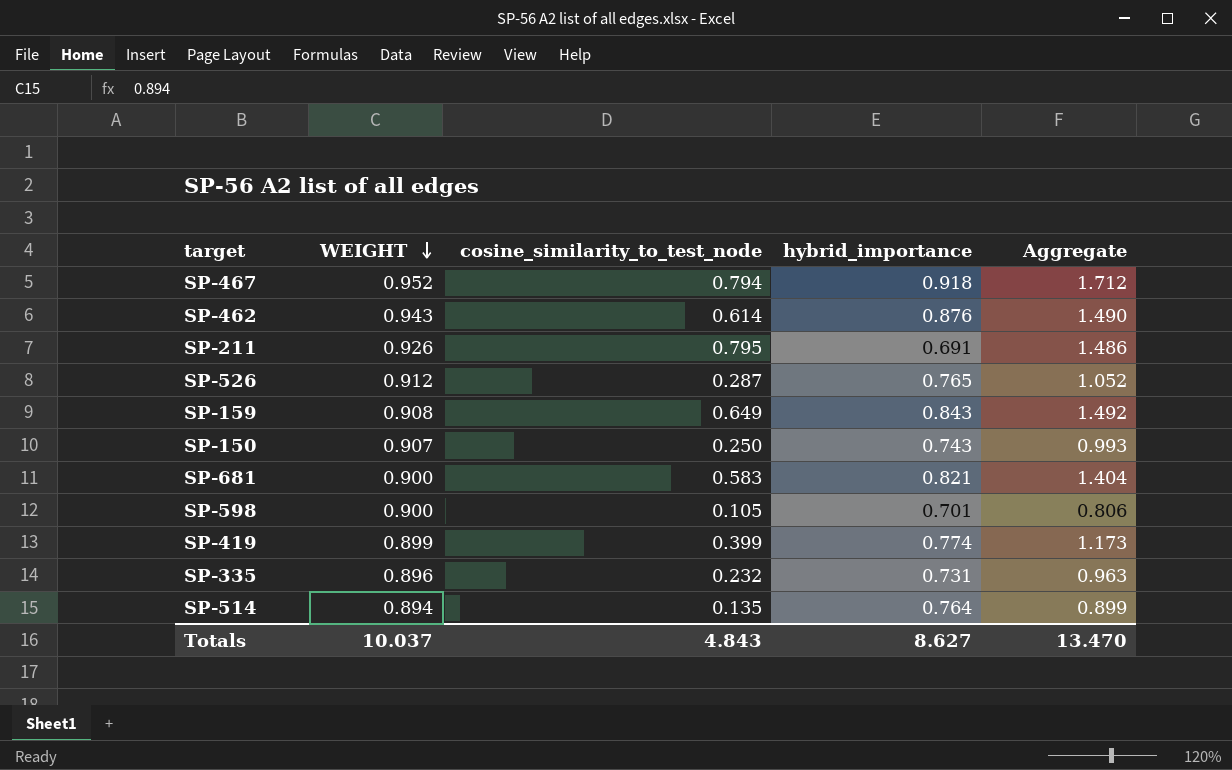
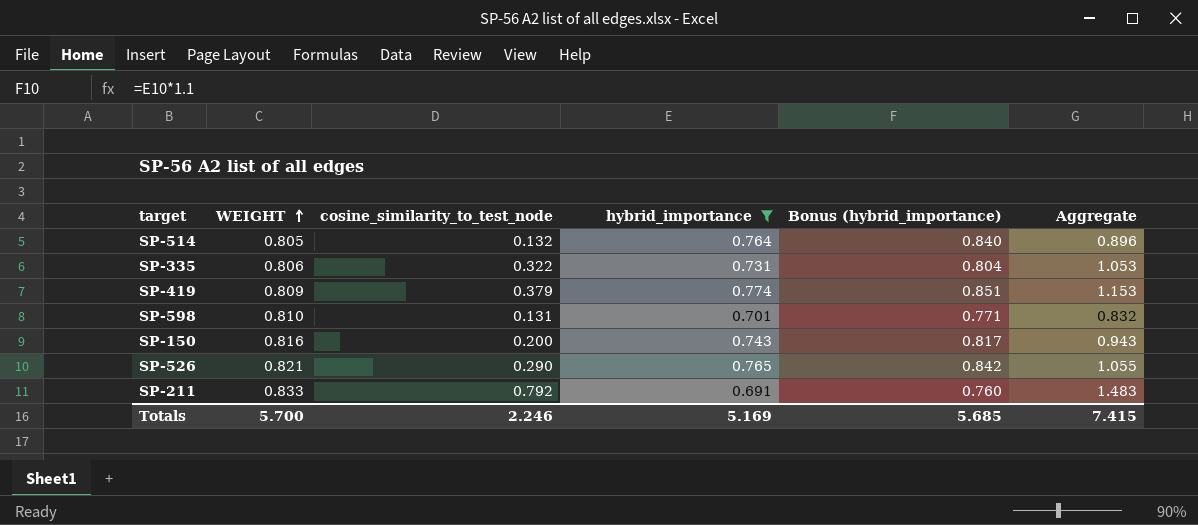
filter: none -> hybrid_importance <= 0.774
row order: WEIGHT descending -> WEIGHT ascending
column Bonus (hybrid_importance) | formula: none -> [hybrid_importance] * 1.1
SP-514 | WEIGHT: 0.894 -> 0.805
SP-514 | cosine_similarity_to_test_node: 0.135 -> 0.132
SP-514 | Aggregate: 0.899 -> 0.896
SP-335 | WEIGHT: 0.896 -> 0.806
SP-335 | cosine_similarity_to_test_node: 0.232 -> 0.322
SP-335 | Aggregate: 0.963 -> 1.053
SP-419 | WEIGHT: 0.899 -> 0.809
SP-419 | cosine_similarity_to_test_node: 0.399 -> 0.379
SP-419 | Aggregate: 1.173 -> 1.153
SP-598 | WEIGHT: 0.900 -> 0.810
SP-598 | cosine_similarity_to_test_node: 0.105 -> 0.131
SP-598 | Aggregate: 0.806 -> 0.832
SP-150 | WEIGHT: 0.907 -> 0.816
SP-150 | cosine_similarity_to_test_node: 0.250 -> 0.200
SP-150 | Aggregate: 0.993 -> 0.943
SP-526 | WEIGHT: 0.912 -> 0.821
SP-526 | cosine_similarity_to_test_node: 0.287 -> 0.290
SP-526 | Aggregate: 1.052 -> 1.055
SP-211 | WEIGHT: 0.926 -> 0.833
SP-211 | cosine_similarity_to_test_node: 0.795 -> 0.792
SP-211 | Aggregate: 1.486 -> 1.483
Totals | WEIGHT: 10.037 -> 5.700
Totals | cosine_similarity_to_test_node: 4.843 -> 2.246
Totals | hybrid_importance: 8.627 -> 5.169
Totals | Aggregate: 13.470 -> 7.415

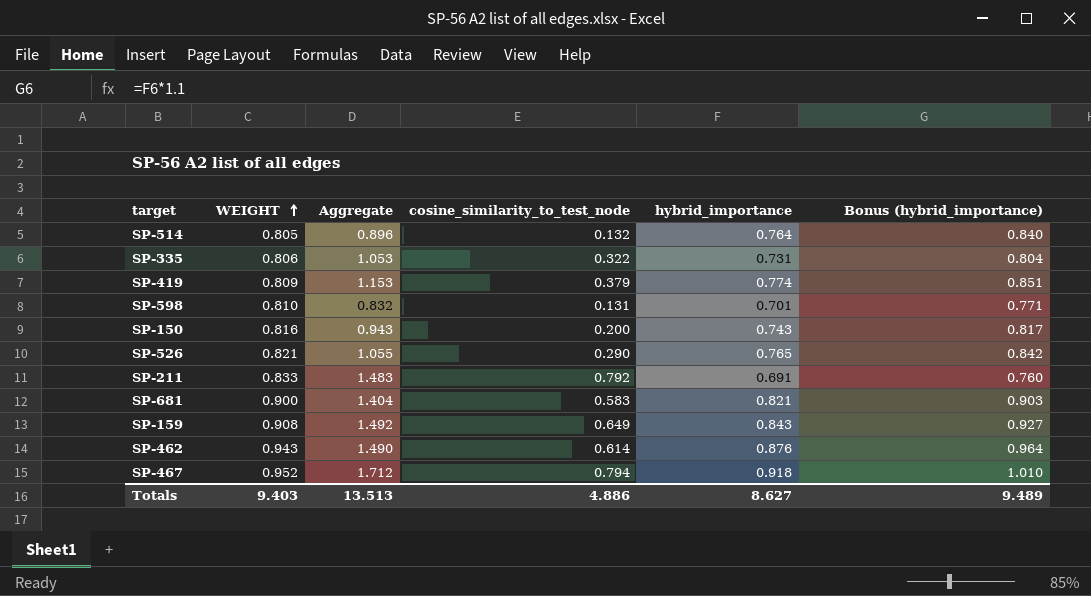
filter: hybrid_importance <= 0.774 -> none
column Aggregate | position: 6 -> 3
Totals | WEIGHT: 5.700 -> 9.403
Totals | Aggregate: 7.415 -> 13.513
Totals | cosine_similarity_to_test_node: 2.246 -> 4.886
Totals | hybrid_importance: 5.169 -> 8.627
Totals | Bonus (hybrid_importance): 5.685 -> 9.489

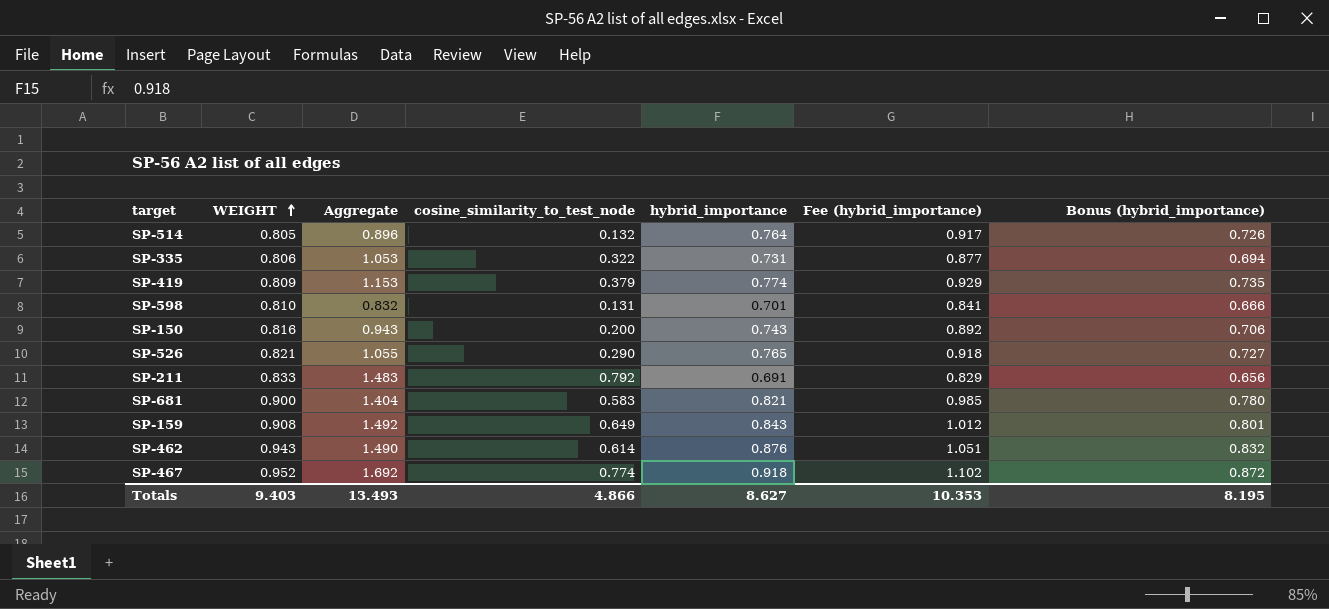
column Fee (hybrid_importance) | formula: none -> [hybrid_importance] * 1.2
column Bonus (hybrid_importance) | formula: [hybrid_importance] * 1.1 -> [hybrid_importance] * 0.95
SP-467 | Aggregate: 1.712 -> 1.692
SP-467 | cosine_similarity_to_test_node: 0.794 -> 0.774
Totals | Aggregate: 13.513 -> 13.493
Totals | cosine_similarity_to_test_node: 4.886 -> 4.866
Totals | Bonus (hybrid_importance): 9.489 -> 8.195

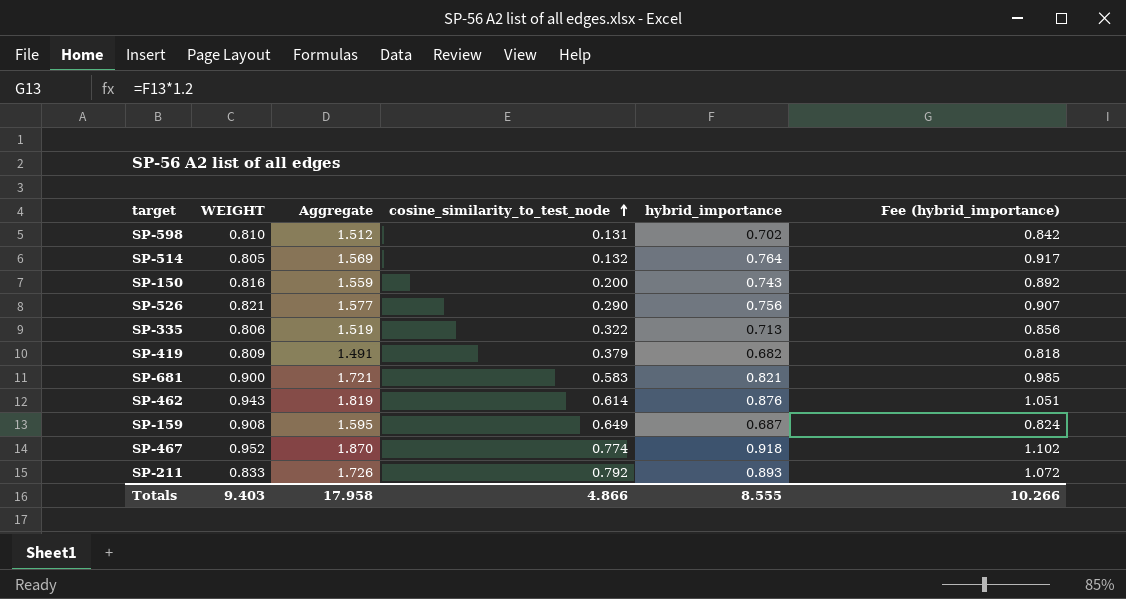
row order: WEIGHT ascending -> cosine_similarity_to_test_node ascending
column Bonus (hybrid_importance) | formula: [hybrid_importance] * 0.95 -> none
column Aggregate | formula: [cosine_similarity_to_test_node] + [hybrid_importance] -> [WEIGHT] + [hybrid_importance]
SP-598 | hybrid_importance: 0.701 -> 0.702
SP-598 | Fee (hybrid_importance): 0.841 -> 0.842
SP-526 | hybrid_importance: 0.765 -> 0.756
SP-526 | Fee (hybrid_importance): 0.918 -> 0.907
SP-335 | hybrid_importance: 0.731 -> 0.713
SP-335 | Fee (hybrid_importance): 0.877 -> 0.856
SP-419 | hybrid_importance: 0.774 -> 0.682
SP-419 | Fee (hybrid_importance): 0.929 -> 0.818
SP-159 | hybrid_importance: 0.843 -> 0.687
SP-159 | Fee (hybrid_importance): 1.012 -> 0.824
SP-211 | hybrid_importance: 0.691 -> 0.893
SP-211 | Fee (hybrid_importance): 0.829 -> 1.072
Totals | Aggregate: 13.493 -> 17.958
Totals | hybrid_importance: 8.627 -> 8.555
Totals | Fee (hybrid_importance): 10.353 -> 10.266

